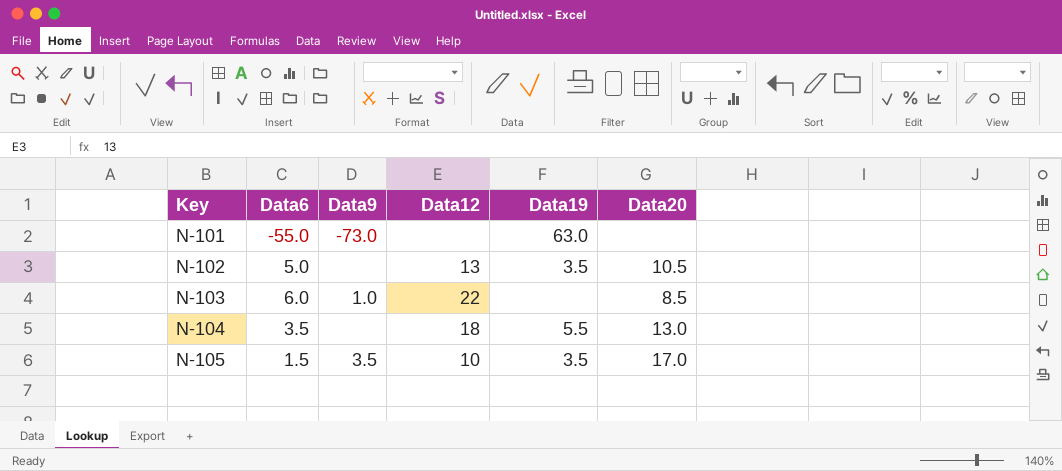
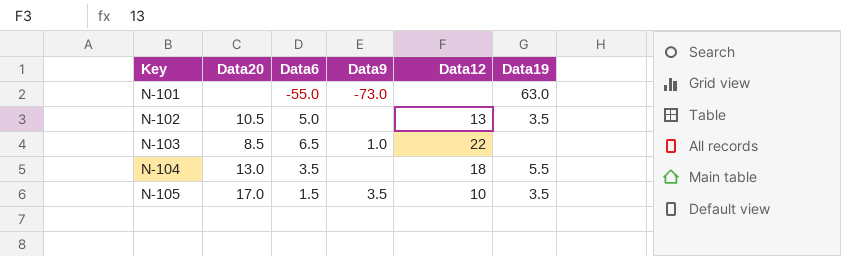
column Data20 | position: 6 -> 2
N-103 | Data6: 6.0 -> 6.5

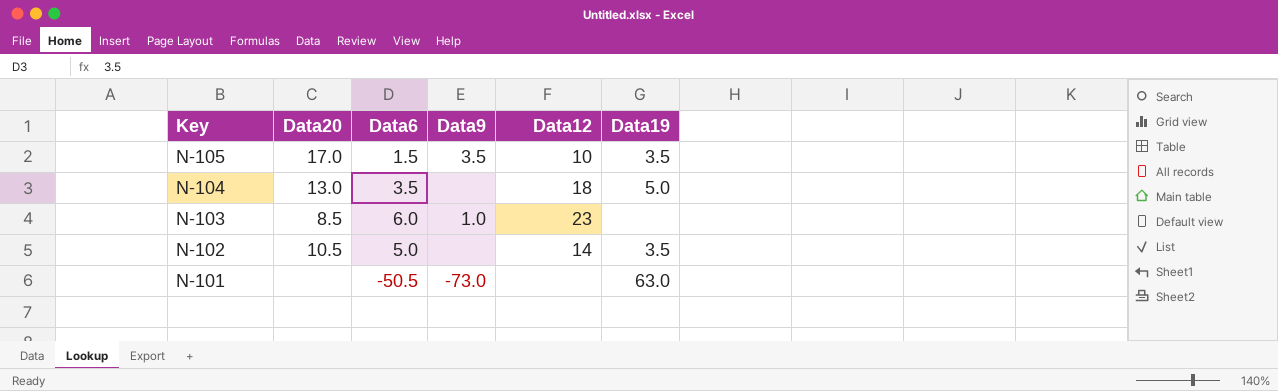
row order: Key ascending -> Key descending
N-104 | Data19: 5.5 -> 5.0
N-103 | Data6: 6.5 -> 6.0
N-103 | Data12: 22 -> 23
N-102 | Data12: 13 -> 14
N-101 | Data6: -55.0 -> -50.5

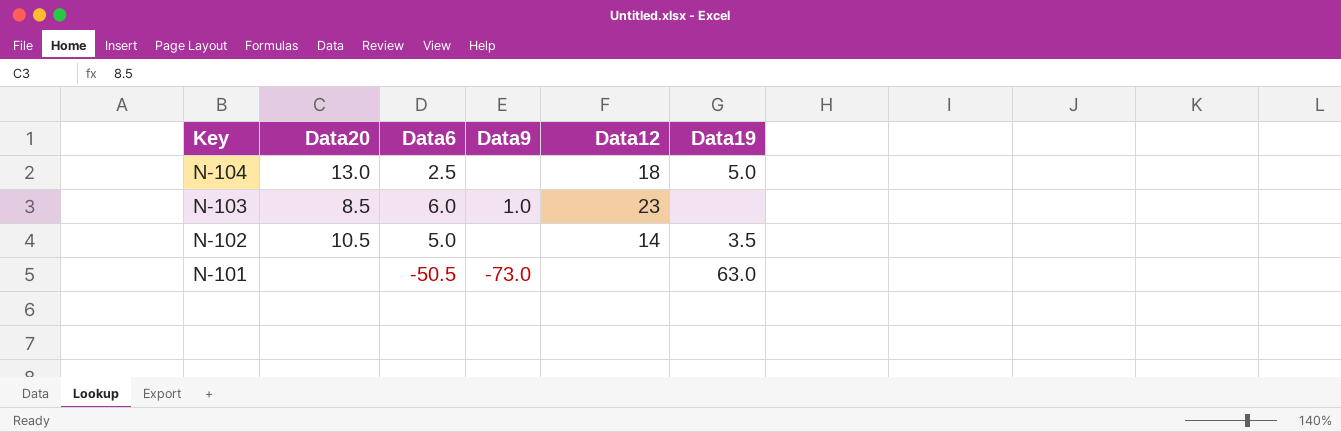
row N-105: 17.0 | 1.5 | 3.5 | 10 | 3.5 -> none
N-104 | Data6: 3.5 -> 2.5

